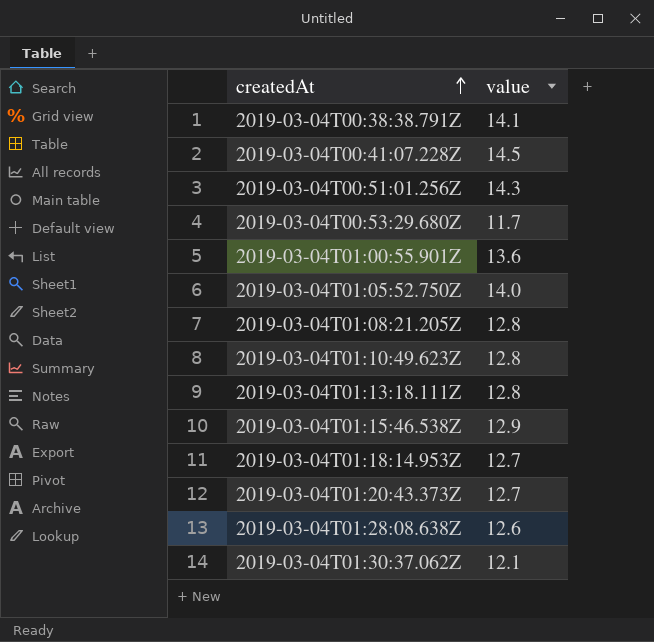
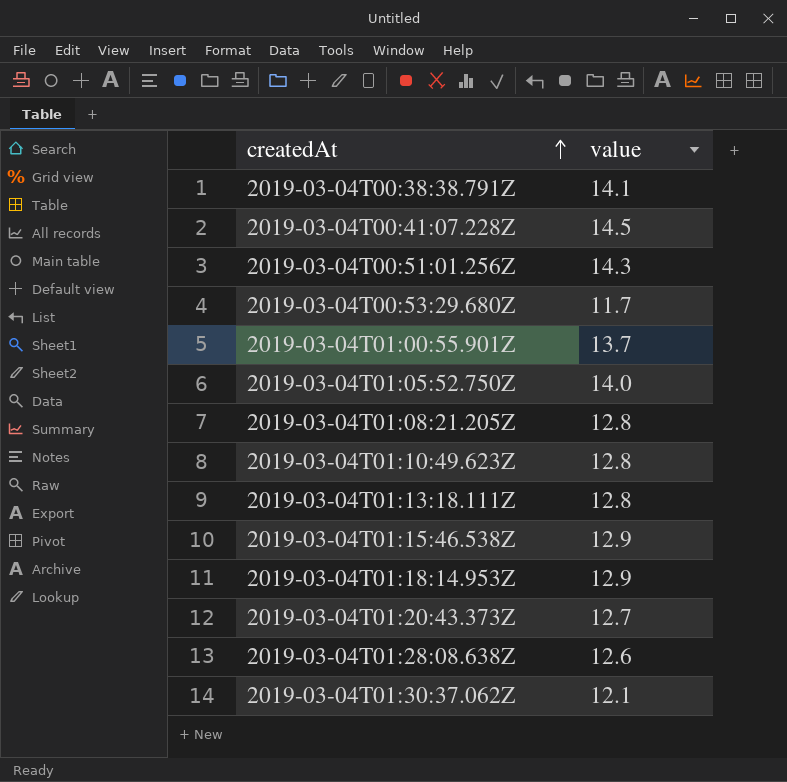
2019-03-04T01:00:55.901Z | value: 13.6 -> 13.7
2019-03-04T01:18:14.953Z | value: 12.7 -> 12.9

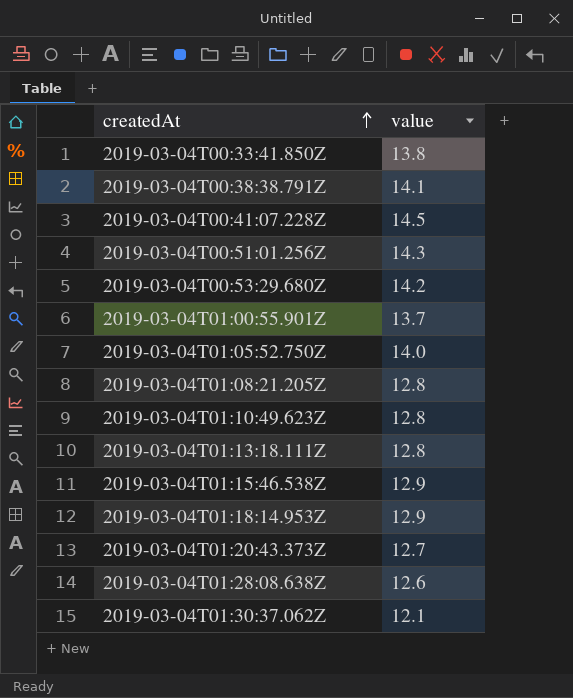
row 2019-03-04T00:33:41.850Z: none -> 13.8
2019-03-04T00:53:29.680Z | value: 11.7 -> 14.2

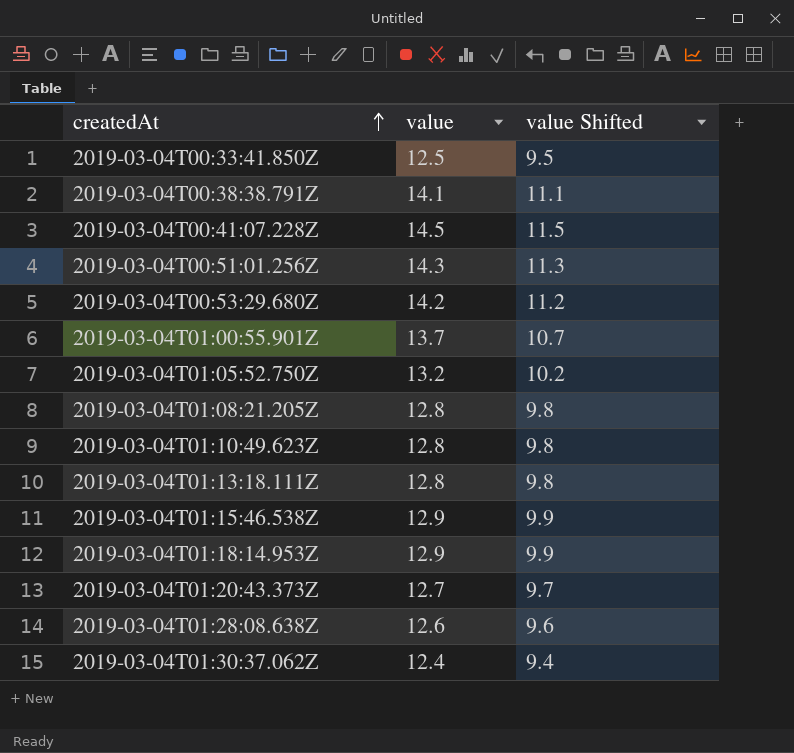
column value Shifted | formula: none -> [value] - 3
2019-03-04T00:33:41.850Z | value: 13.8 -> 12.5
2019-03-04T01:05:52.750Z | value: 14.0 -> 13.2
2019-03-04T01:30:37.062Z | value: 12.1 -> 12.4

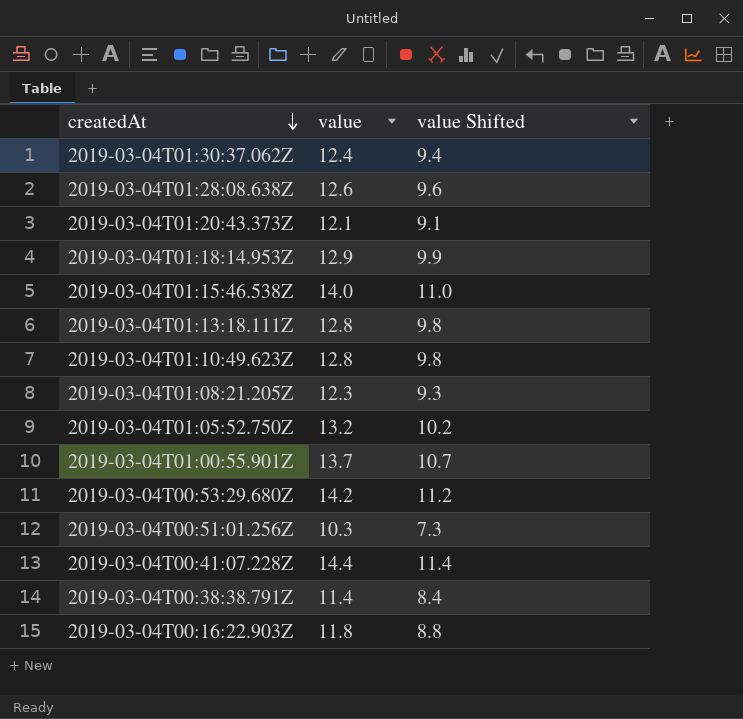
row order: createdAt ascending -> createdAt descending
row 2019-03-04T00:33:41.850Z: 12.5 | 9.5 -> none
2019-03-04T01:20:43.373Z | value: 12.7 -> 12.1
2019-03-04T01:20:43.373Z | value Shifted: 9.7 -> 9.1
2019-03-04T01:15:46.538Z | value: 12.9 -> 14.0
2019-03-04T01:15:46.538Z | value Shifted: 9.9 -> 11.0
2019-03-04T01:08:21.205Z | value: 12.8 -> 12.3
2019-03-04T01:08:21.205Z | value Shifted: 9.8 -> 9.3
2019-03-04T00:51:01.256Z | value: 14.3 -> 10.3
2019-03-04T00:51:01.256Z | value Shifted: 11.3 -> 7.3
2019-03-04T00:41:07.228Z | value: 14.5 -> 14.4
2019-03-04T00:41:07.228Z | value Shifted: 11.5 -> 11.4
2019-03-04T00:38:38.791Z | value: 14.1 -> 11.4
2019-03-04T00:38:38.791Z | value Shifted: 11.1 -> 8.4
row 2019-03-04T00:16:22.903Z: none -> 11.8 | 8.8

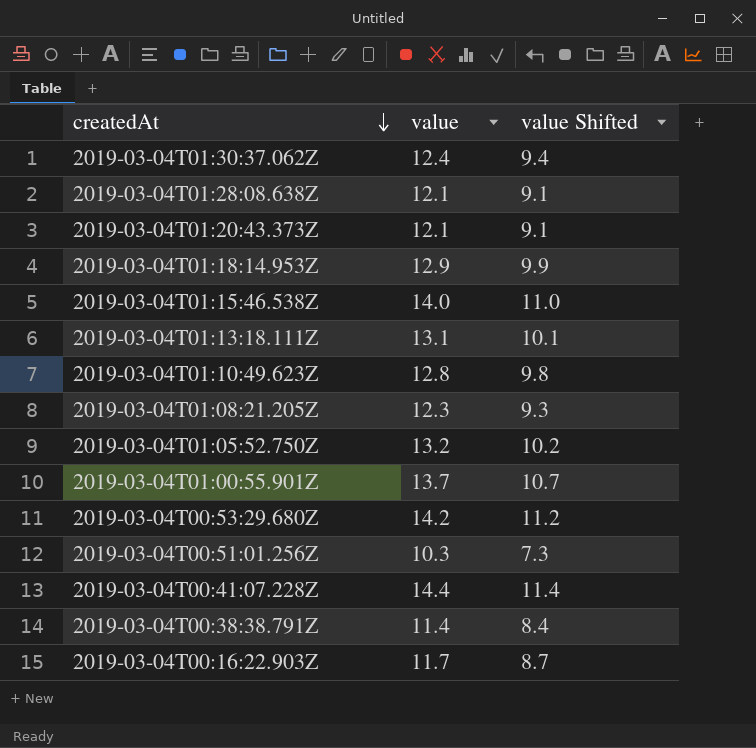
2019-03-04T01:28:08.638Z | value: 12.6 -> 12.1
2019-03-04T01:28:08.638Z | value Shifted: 9.6 -> 9.1
2019-03-04T01:13:18.111Z | value: 12.8 -> 13.1
2019-03-04T01:13:18.111Z | value Shifted: 9.8 -> 10.1
2019-03-04T00:16:22.903Z | value: 11.8 -> 11.7
2019-03-04T00:16:22.903Z | value Shifted: 8.8 -> 8.7

